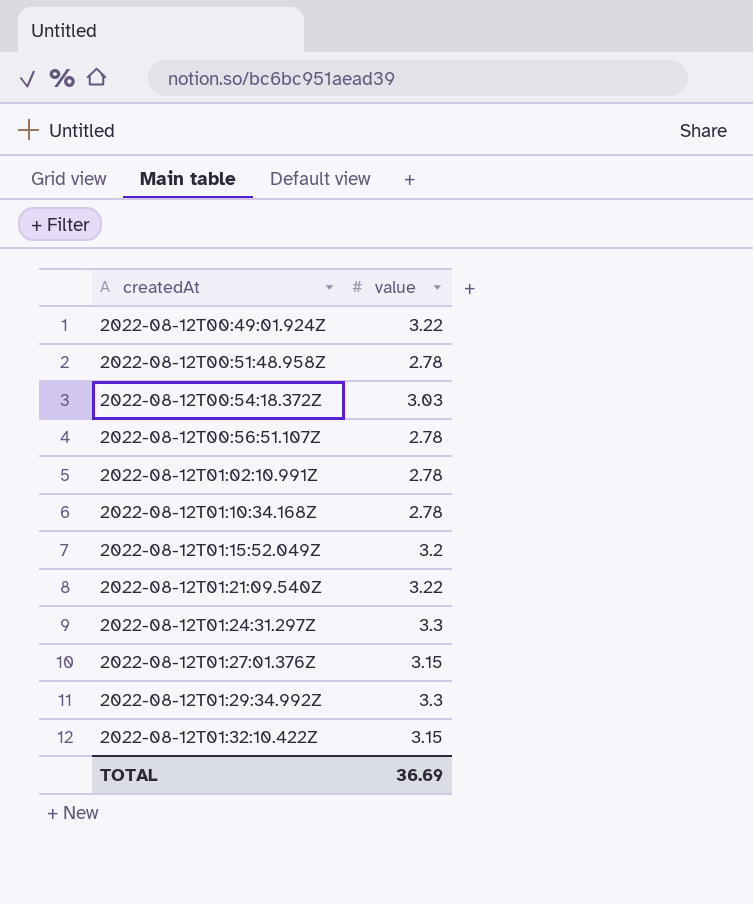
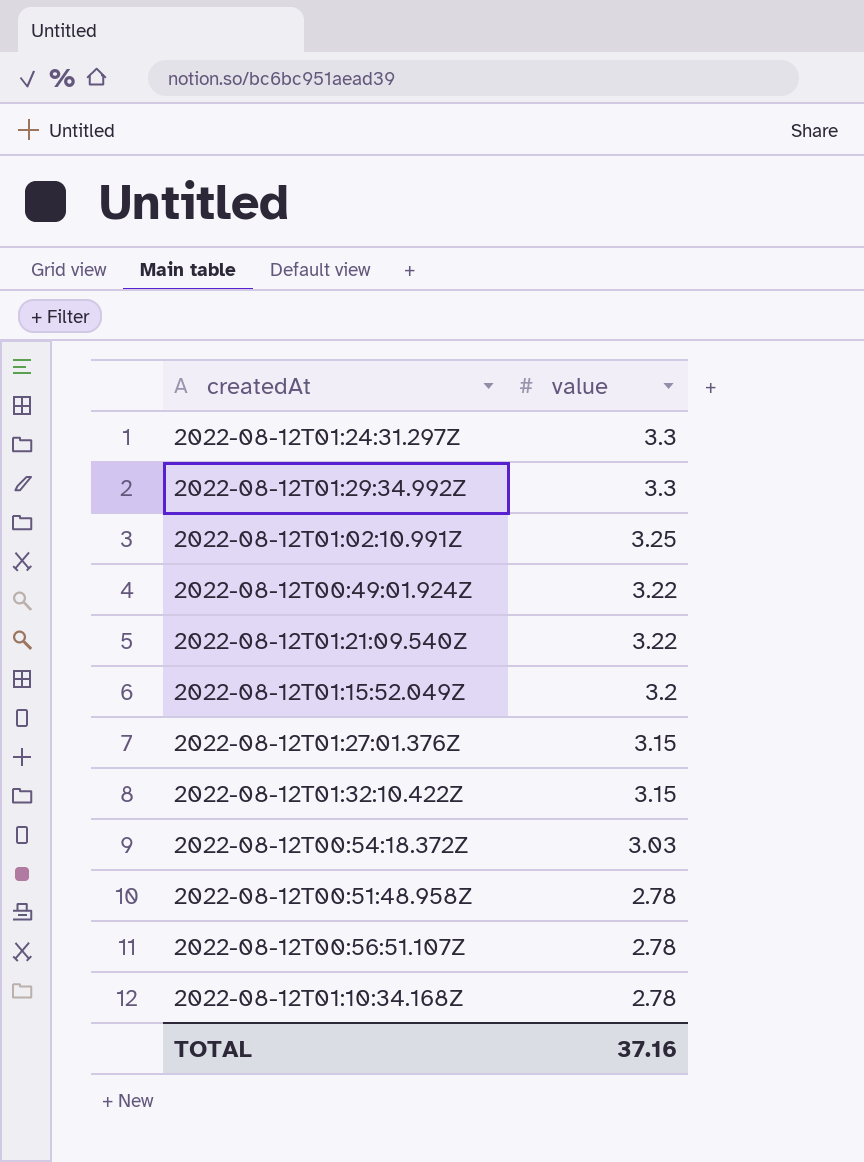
row order: createdAt ascending -> value descending
2022-08-12T01:02:10.991Z | value: 2.78 -> 3.25
TOTAL | value: 36.69 -> 37.16

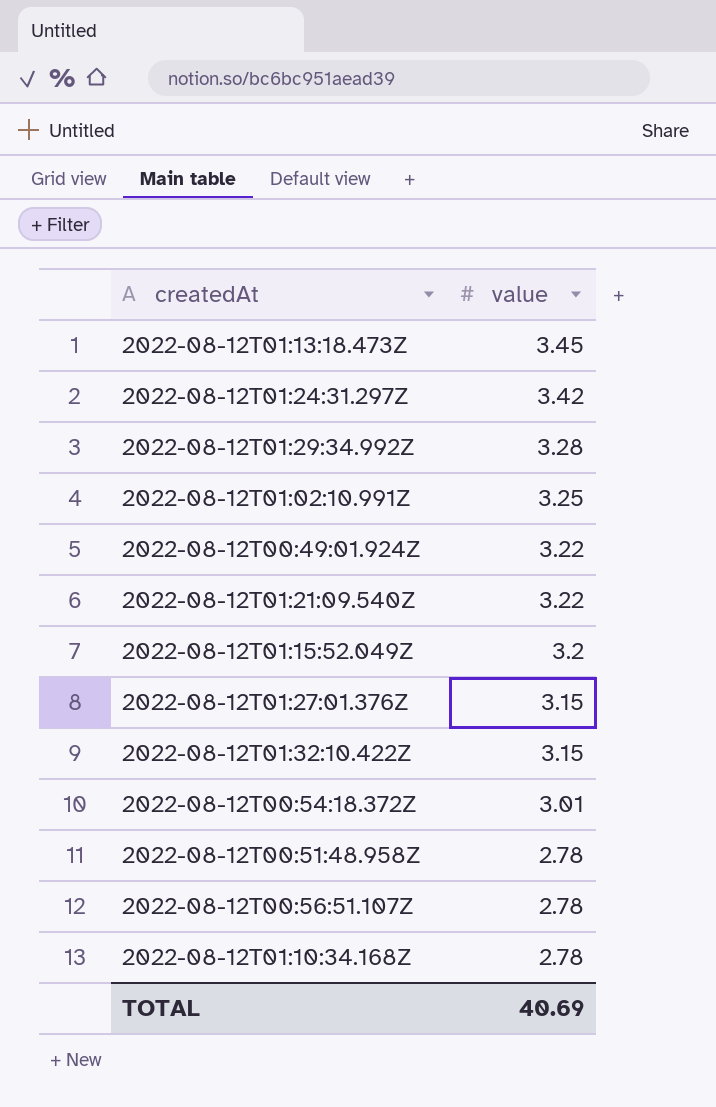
row 2022-08-12T01:13:18.473Z: none -> 3.45
2022-08-12T01:24:31.297Z | value: 3.3 -> 3.42
2022-08-12T01:29:34.992Z | value: 3.3 -> 3.28
2022-08-12T00:54:18.372Z | value: 3.03 -> 3.01
TOTAL | value: 37.16 -> 40.69

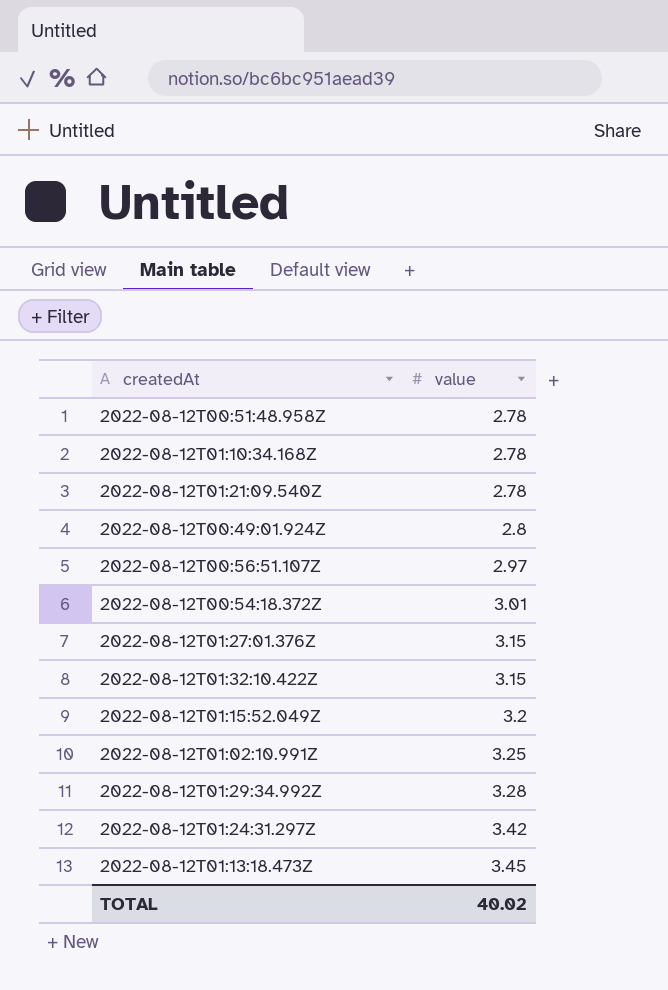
row order: value descending -> value ascending
2022-08-12T01:21:09.540Z | value: 3.22 -> 2.78
2022-08-12T00:49:01.924Z | value: 3.22 -> 2.8
2022-08-12T00:56:51.107Z | value: 2.78 -> 2.97
TOTAL | value: 40.69 -> 40.02

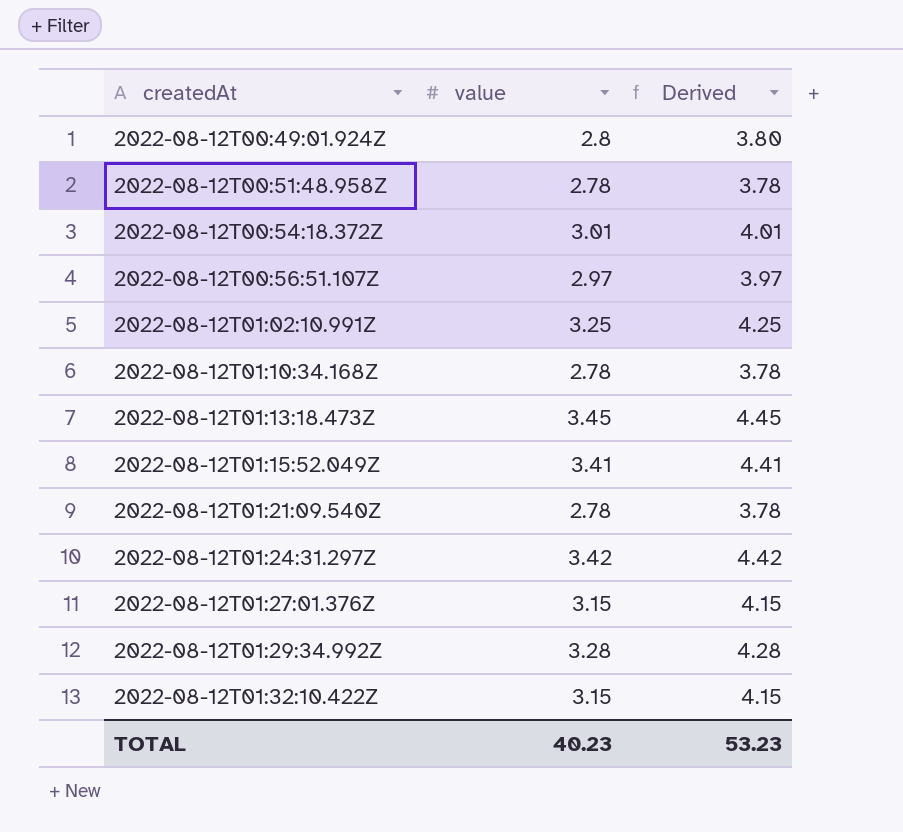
row order: value ascending -> createdAt ascending
column Derived | formula: none -> [value] + 1
2022-08-12T01:15:52.049Z | value: 3.2 -> 3.41
TOTAL | value: 40.02 -> 40.23

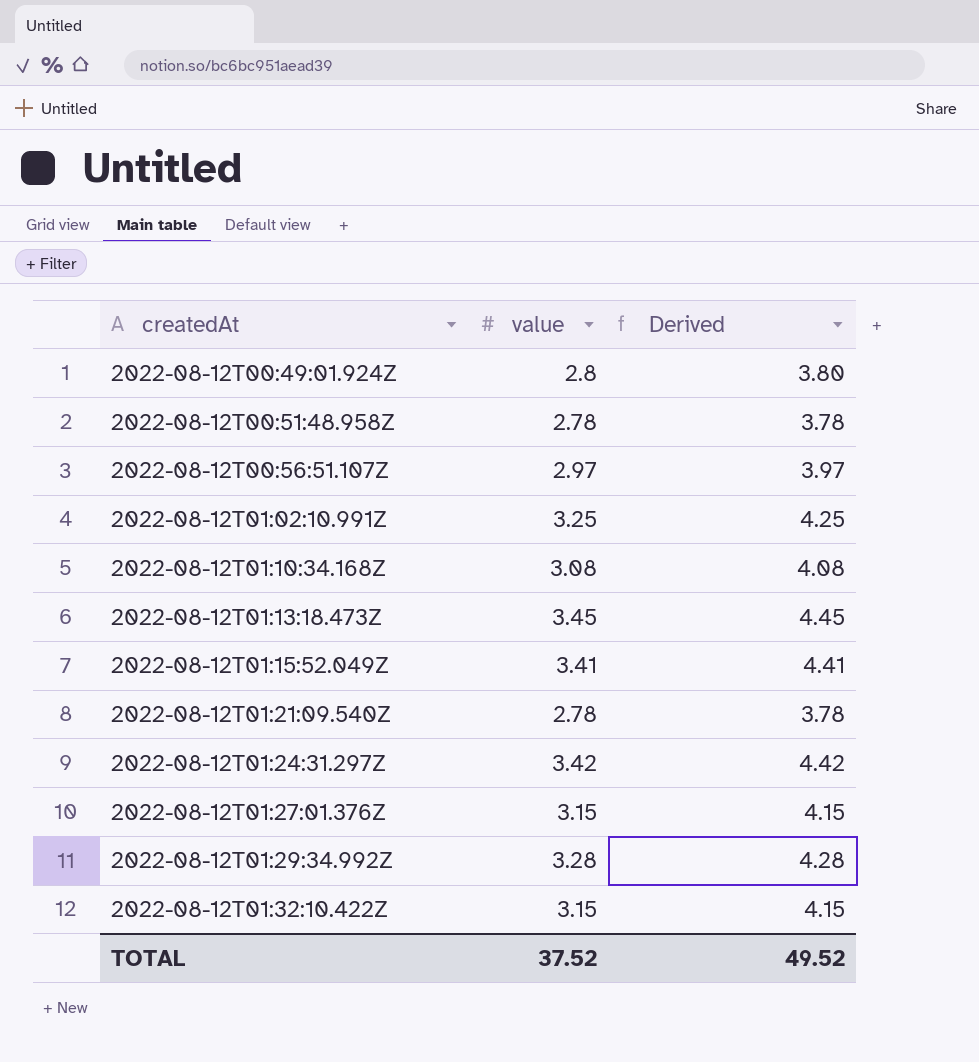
row 2022-08-12T00:54:18.372Z: 3.01 | 4.01 -> none
2022-08-12T01:10:34.168Z | value: 2.78 -> 3.08
2022-08-12T01:10:34.168Z | Derived: 3.78 -> 4.08
TOTAL | value: 40.23 -> 37.52
TOTAL | Derived: 53.23 -> 49.52

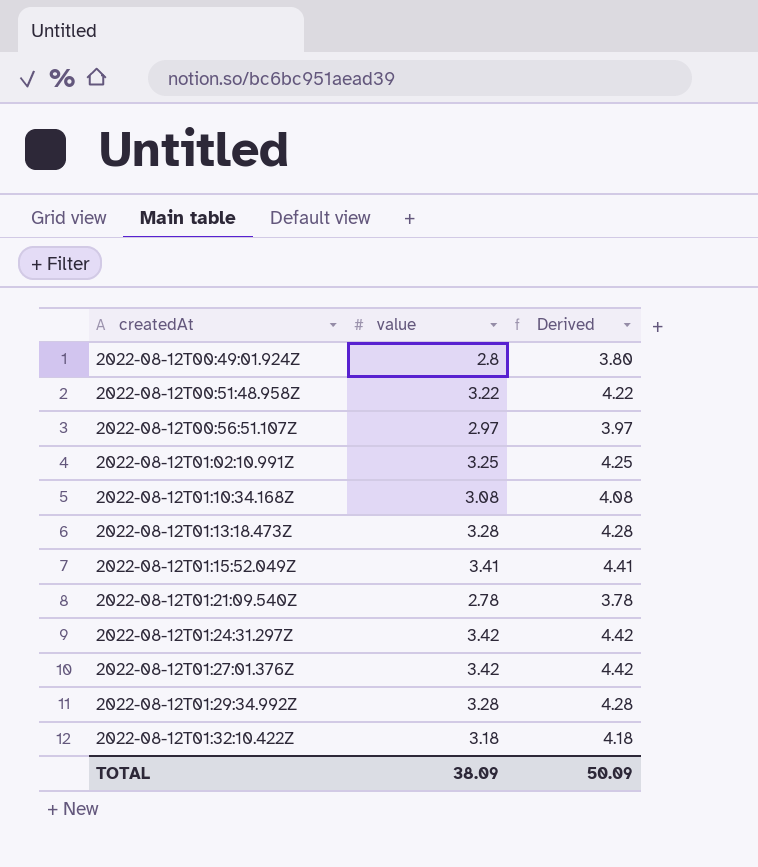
2022-08-12T00:51:48.958Z | value: 2.78 -> 3.22
2022-08-12T00:51:48.958Z | Derived: 3.78 -> 4.22
2022-08-12T01:13:18.473Z | value: 3.45 -> 3.28
2022-08-12T01:13:18.473Z | Derived: 4.45 -> 4.28
2022-08-12T01:27:01.376Z | value: 3.15 -> 3.42
2022-08-12T01:27:01.376Z | Derived: 4.15 -> 4.42
2022-08-12T01:32:10.422Z | value: 3.15 -> 3.18
2022-08-12T01:32:10.422Z | Derived: 4.15 -> 4.18
TOTAL | value: 37.52 -> 38.09
TOTAL | Derived: 49.52 -> 50.09

